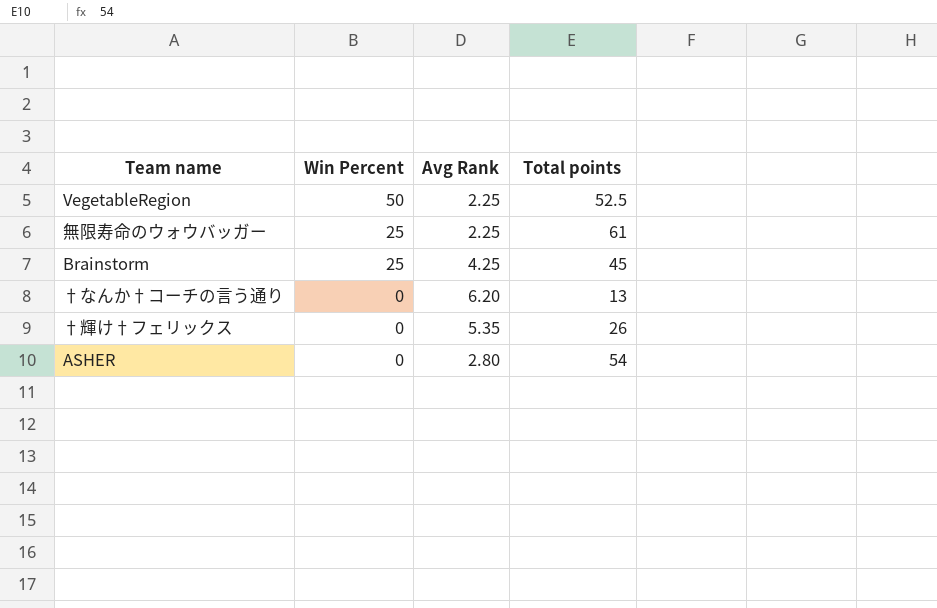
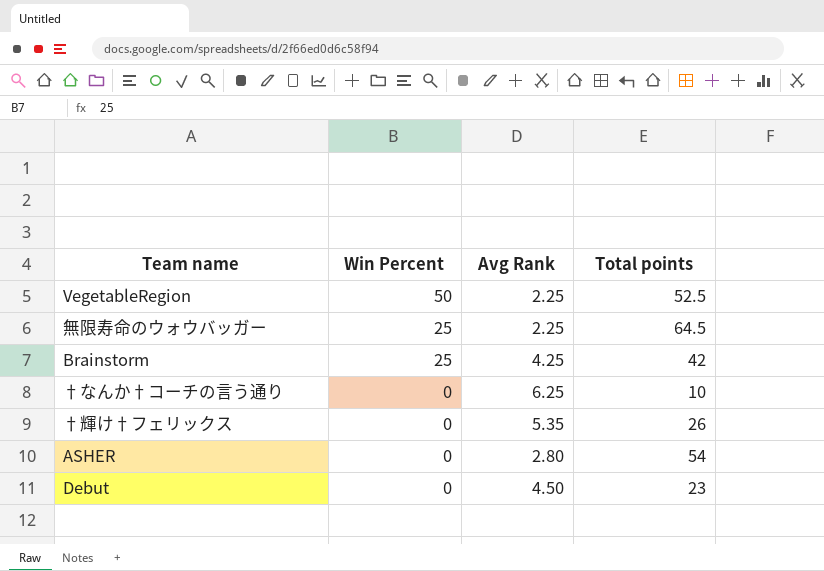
無限寿命のウォウバッガー | Total points: 61 -> 64.5
Brainstorm | Total points: 45 -> 42
†なんか†コーチの言う通り | Avg Rank: 6.20 -> 6.25
†なんか†コーチの言う通り | Total points: 13 -> 10
row Debut: none -> 0 | 4.50 | 23

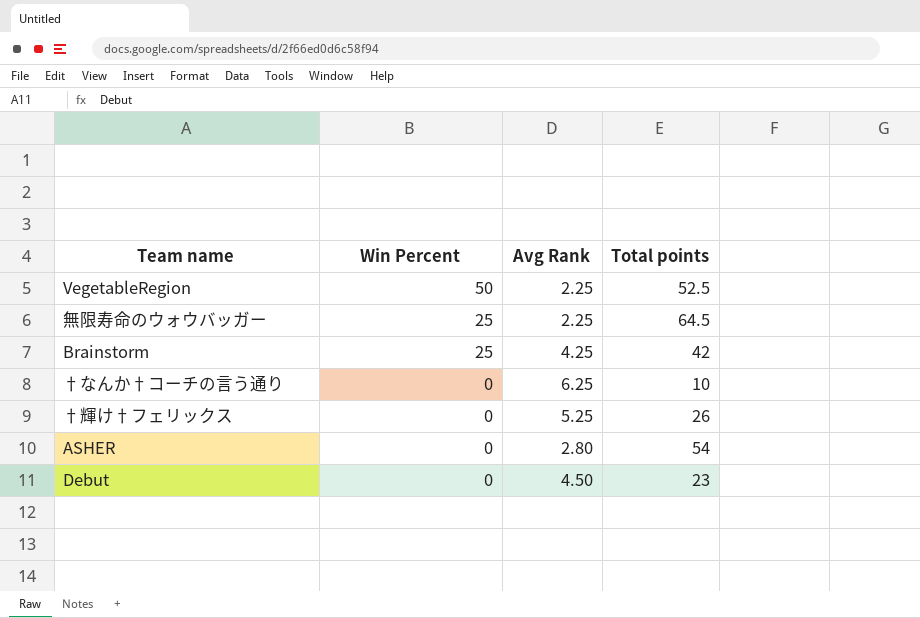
†輝け†フェリックス | Avg Rank: 5.35 -> 5.25

